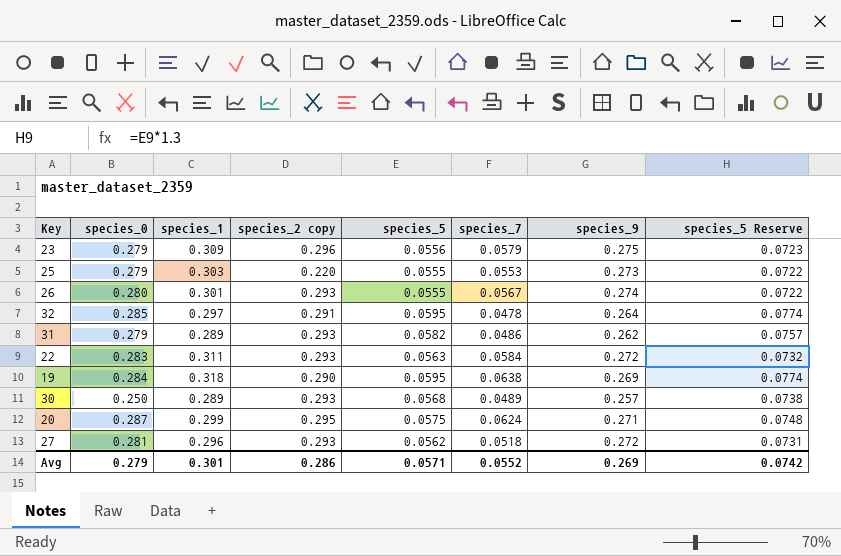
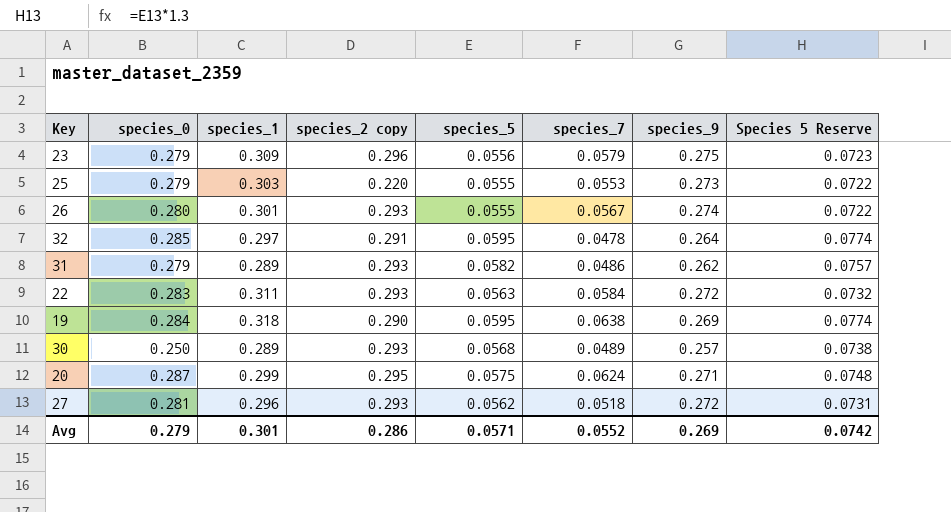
column name: species_5 Reserve -> Species 5 Reserve

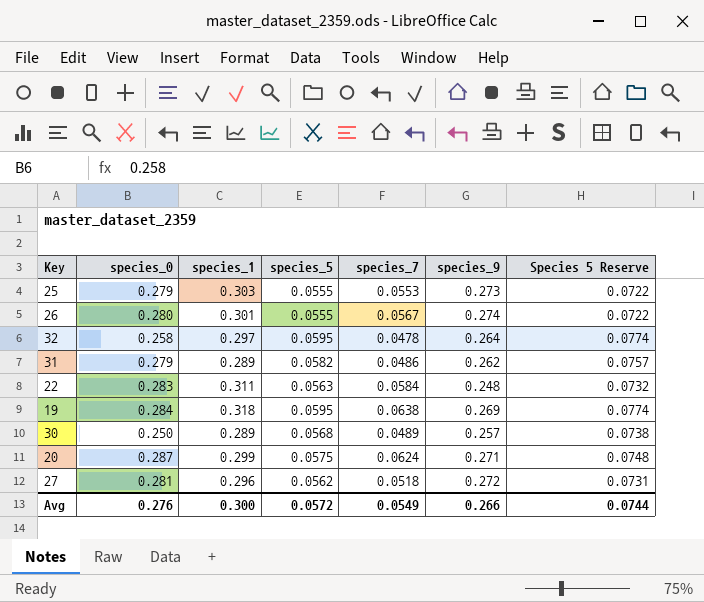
column species_2 copy | position: 4 -> none
row 23: 0.279 | 0.309 | 0.296 | 0.0556 | 0.0579 | 0.275 | 0.0723 -> none
32 | species_0: 0.285 -> 0.258
22 | species_9: 0.272 -> 0.248
Avg | species_0: 0.279 -> 0.276
Avg | species_1: 0.301 -> 0.300
Avg | species_5: 0.0571 -> 0.0572
Avg | species_7: 0.0552 -> 0.0549
Avg | species_9: 0.269 -> 0.266
Avg | Species 5 Reserve: 0.0742 -> 0.0744

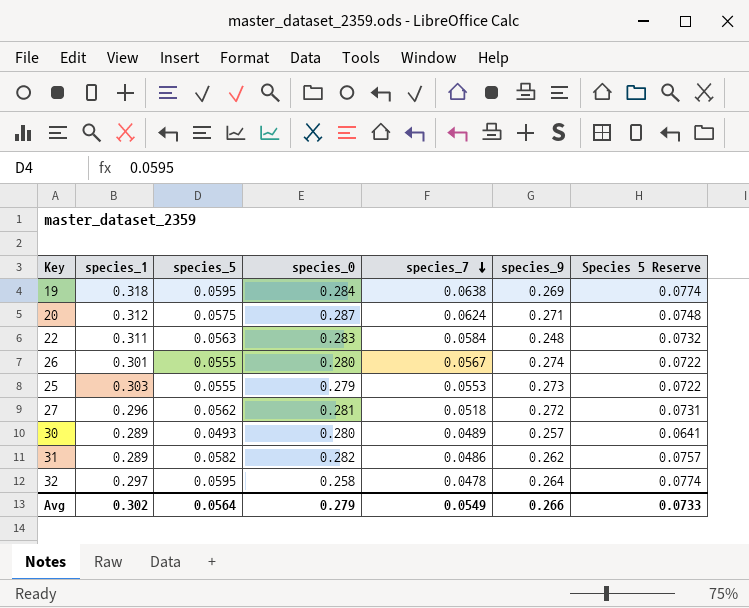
row order: none -> species_7 descending
column species_0 | position: 2 -> 4
20 | species_1: 0.299 -> 0.312
30 | species_5: 0.0568 -> 0.0493
30 | species_0: 0.250 -> 0.280
30 | Species 5 Reserve: 0.0738 -> 0.0641
31 | species_0: 0.279 -> 0.282
Avg | species_1: 0.300 -> 0.302
Avg | species_5: 0.0572 -> 0.0564
Avg | species_0: 0.276 -> 0.279
Avg | Species 5 Reserve: 0.0744 -> 0.0733

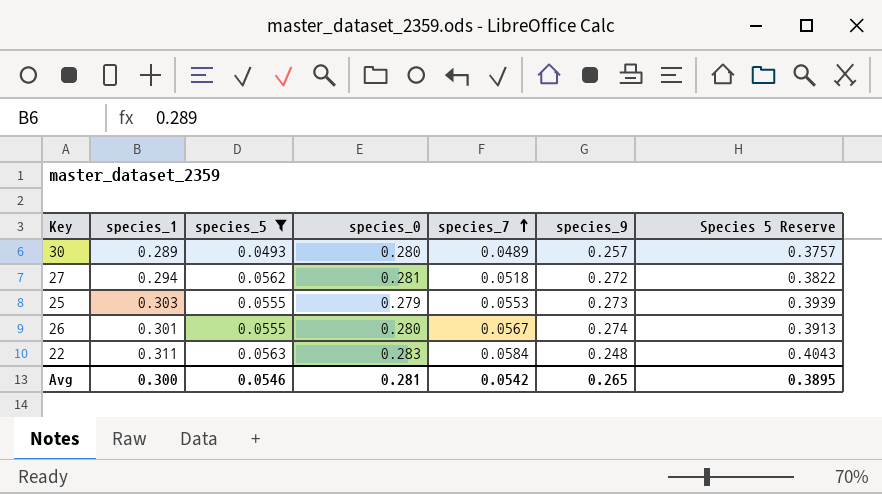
filter: none -> species_5 <= 0.0563
row order: species_7 descending -> species_7 ascending
column Species 5 Reserve | formula: [species_5] * 1.3 -> [species_1] * 1.3
27 | species_1: 0.296 -> 0.294
Avg | species_1: 0.302 -> 0.300
Avg | species_5: 0.0564 -> 0.0546
Avg | species_0: 0.279 -> 0.281
Avg | species_7: 0.0549 -> 0.0542
Avg | species_9: 0.266 -> 0.265
Avg | Species 5 Reserve: 0.0733 -> 0.3895

